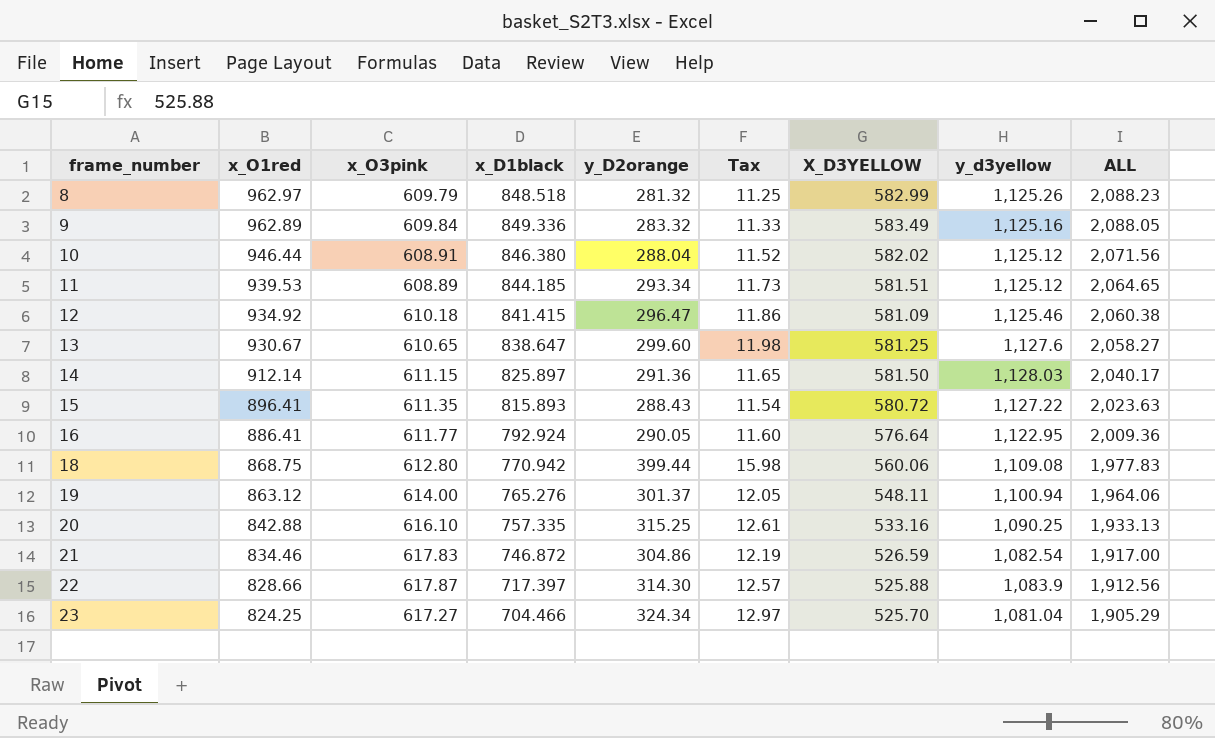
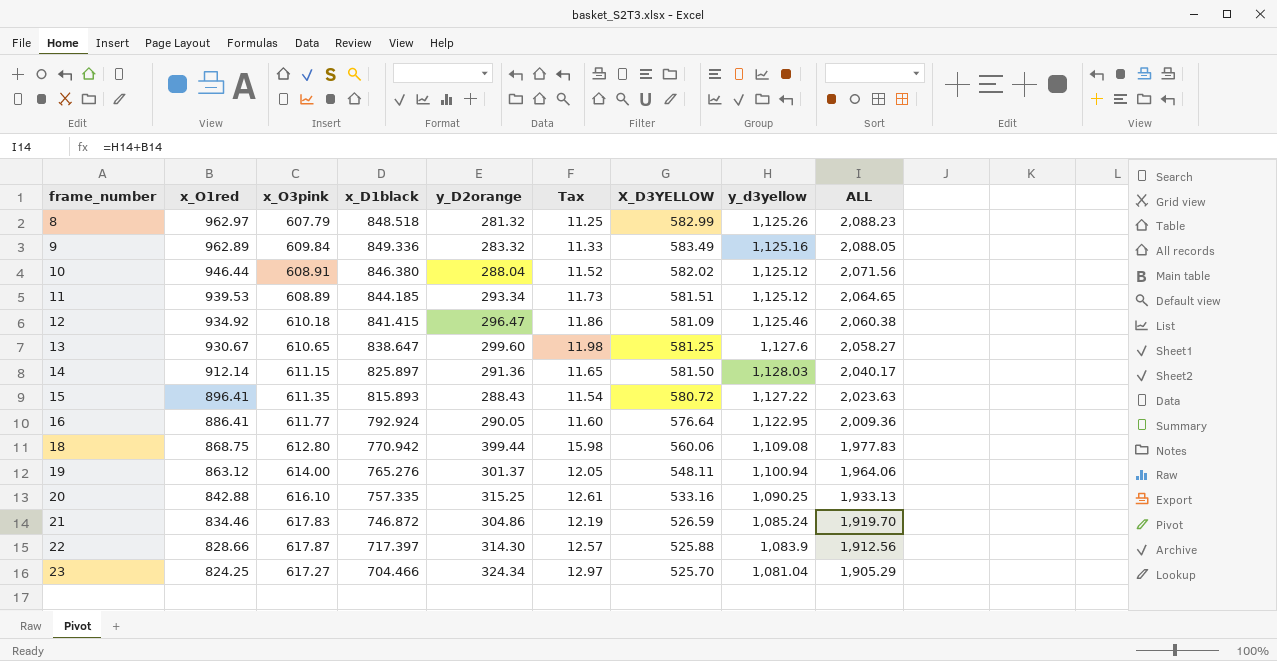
8 | x_O3pink: 609.79 -> 607.79
21 | y_d3yellow: 1,082.54 -> 1,085.24
21 | ALL: 1,917.00 -> 1,919.70

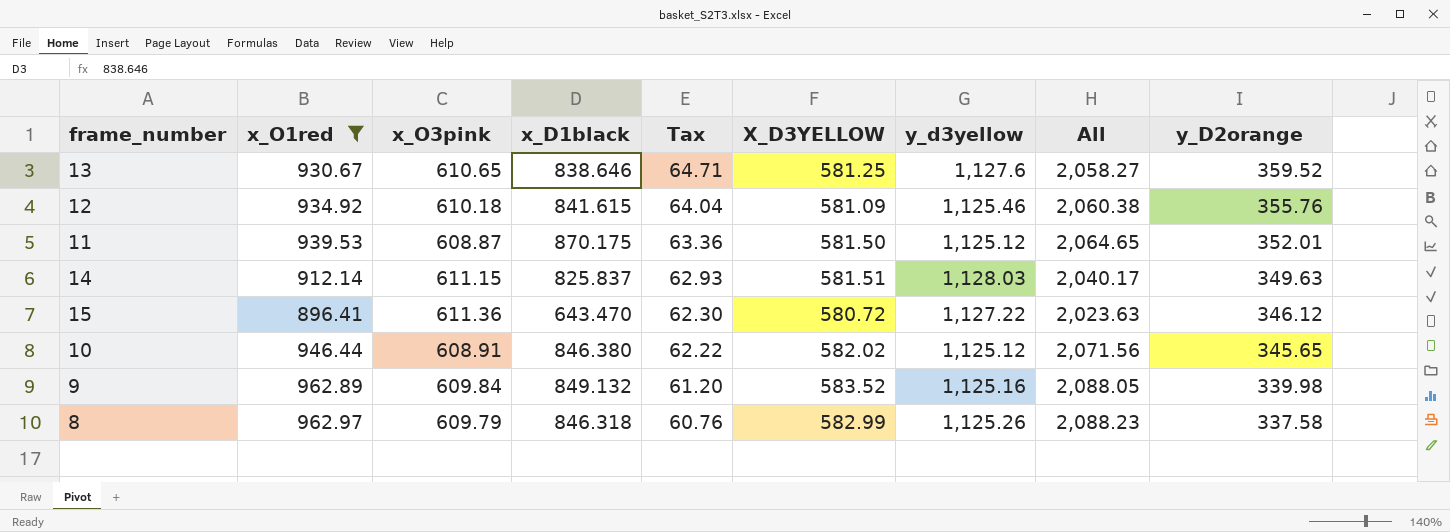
filter: none -> x_O1red >= 896.41
row order: frame_number ascending -> Tax descending
column Tax | formula: [y_D2orange] * 0.04 -> [y_D2orange] * 0.18
column name: ALL -> All
column y_D2orange | position: 5 -> 9
13 | x_D1black: 838.647 -> 838.646
13 | y_D2orange: 299.60 -> 359.52
12 | x_D1black: 841.415 -> 841.615
12 | y_D2orange: 296.47 -> 355.76
11 | x_O3pink: 608.89 -> 608.87
11 | x_D1black: 844.185 -> 870.175
11 | X_D3YELLOW: 581.51 -> 581.50
11 | y_D2orange: 293.34 -> 352.01
14 | x_D1black: 825.897 -> 825.837
14 | X_D3YELLOW: 581.50 -> 581.51
14 | y_D2orange: 291.36 -> 349.63
15 | x_O3pink: 611.35 -> 611.36
15 | x_D1black: 815.893 -> 643.470
15 | y_D2orange: 288.43 -> 346.12
10 | y_D2orange: 288.04 -> 345.65
9 | x_D1black: 849.336 -> 849.132
9 | X_D3YELLOW: 583.49 -> 583.52
9 | y_D2orange: 283.32 -> 339.98
8 | x_O3pink: 607.79 -> 609.79
8 | x_D1black: 848.518 -> 846.318
8 | y_D2orange: 281.32 -> 337.58

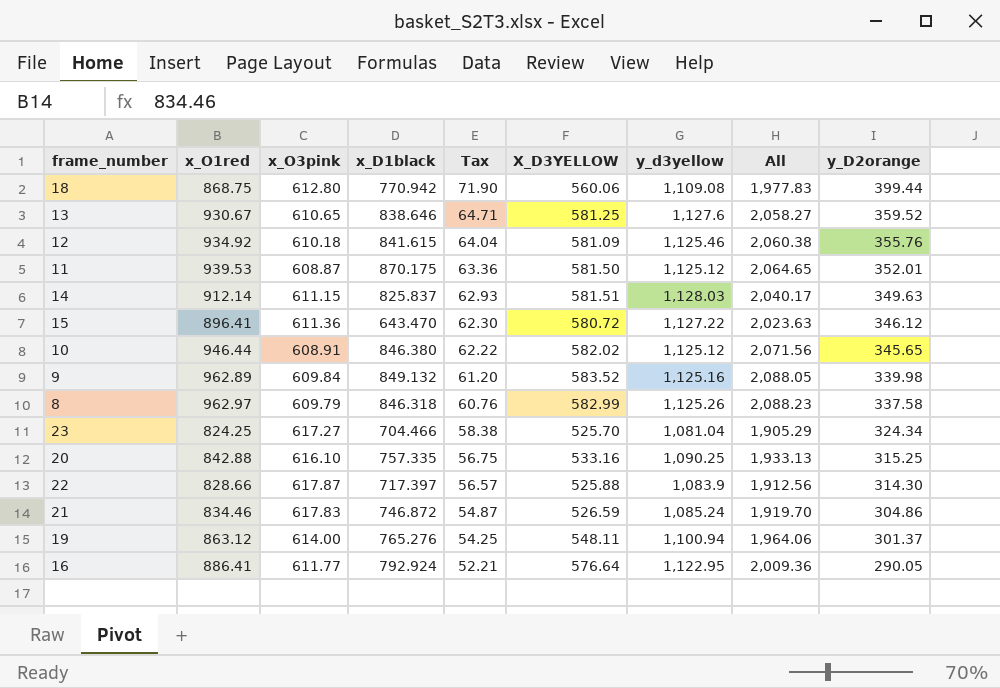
filter: x_O1red >= 896.41 -> none

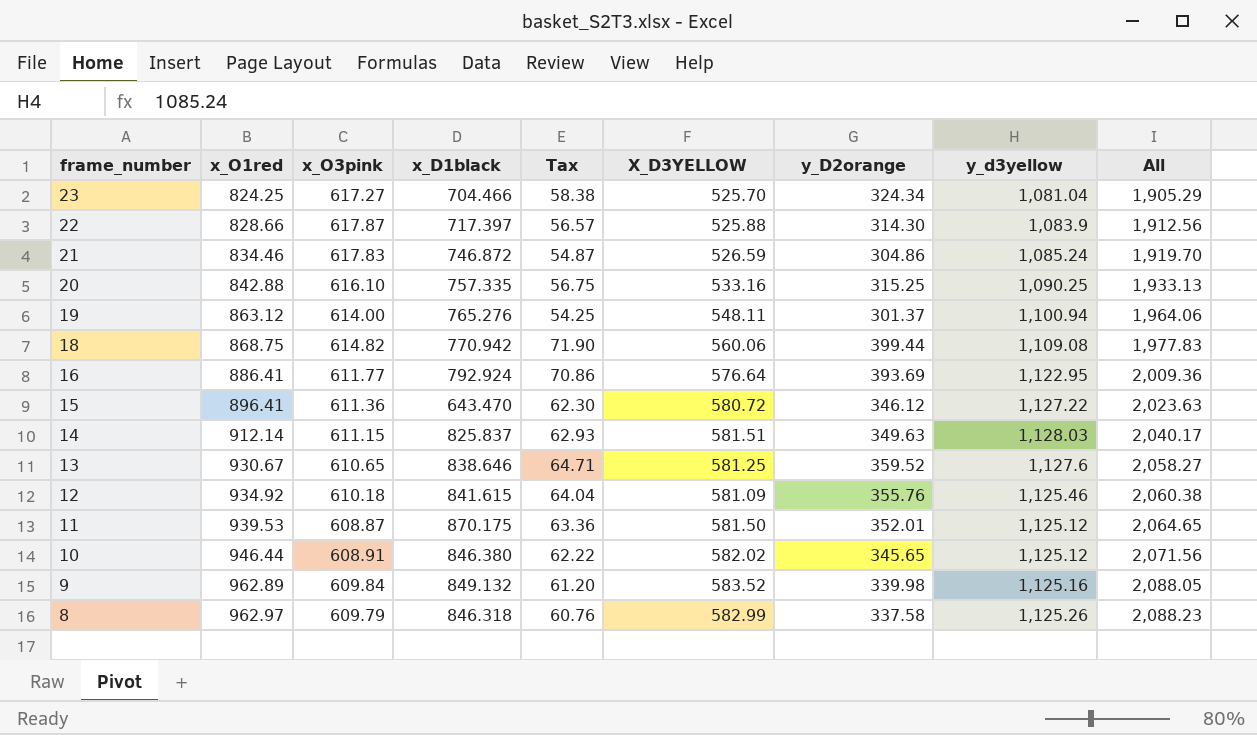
row order: Tax descending -> frame_number descending
column y_D2orange | position: 9 -> 7
18 | x_O3pink: 612.80 -> 614.82
16 | Tax: 52.21 -> 70.86
16 | y_D2orange: 290.05 -> 393.69

